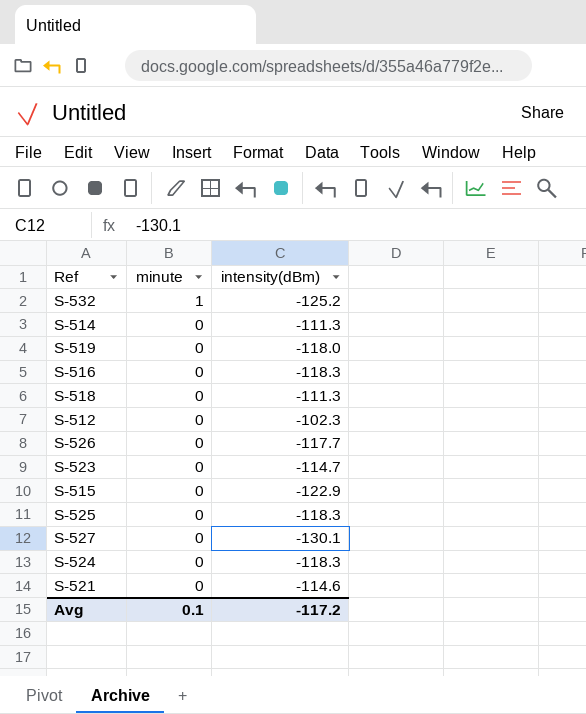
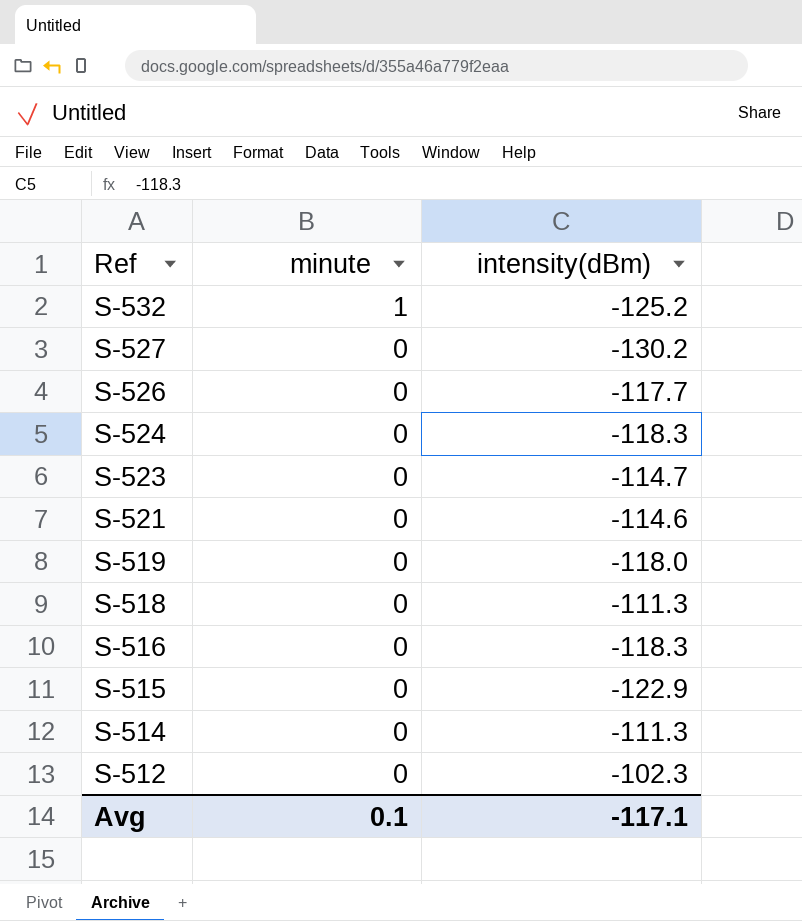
row order: minute descending -> Ref descending
row S-525: 0 | -118.3 -> none
S-527 | intensity(dBm): -130.1 -> -130.2
Avg | intensity(dBm): -117.2 -> -117.1

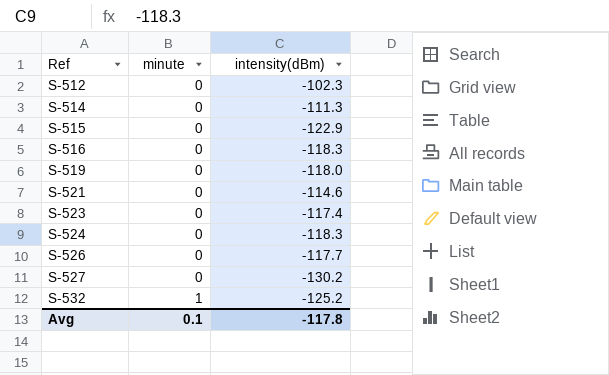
row order: Ref descending -> Ref ascending
row S-518: 0 | -111.3 -> none
S-523 | intensity(dBm): -114.7 -> -117.4
Avg | intensity(dBm): -117.1 -> -117.8

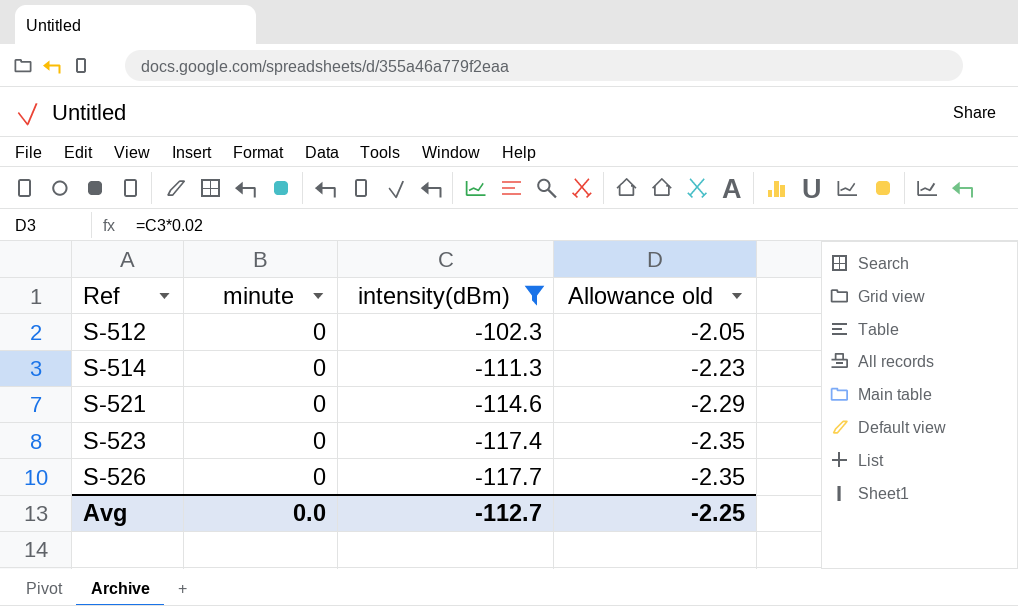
filter: none -> intensity(dBm) >= -117.7
column Allowance old | formula: none -> [intensity(dBm)] * 0.02
Avg | minute: 0.1 -> 0.0
Avg | intensity(dBm): -117.8 -> -112.7

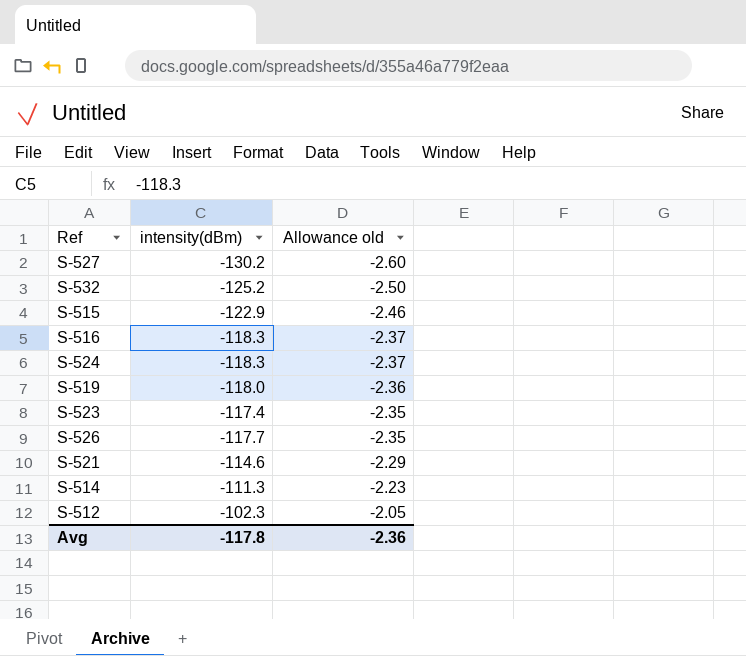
filter: intensity(dBm) >= -117.7 -> none
row order: Ref ascending -> Allowance old ascending
column minute | position: 2 -> none
Avg | intensity(dBm): -112.7 -> -117.8
Avg | Allowance old: -2.25 -> -2.36

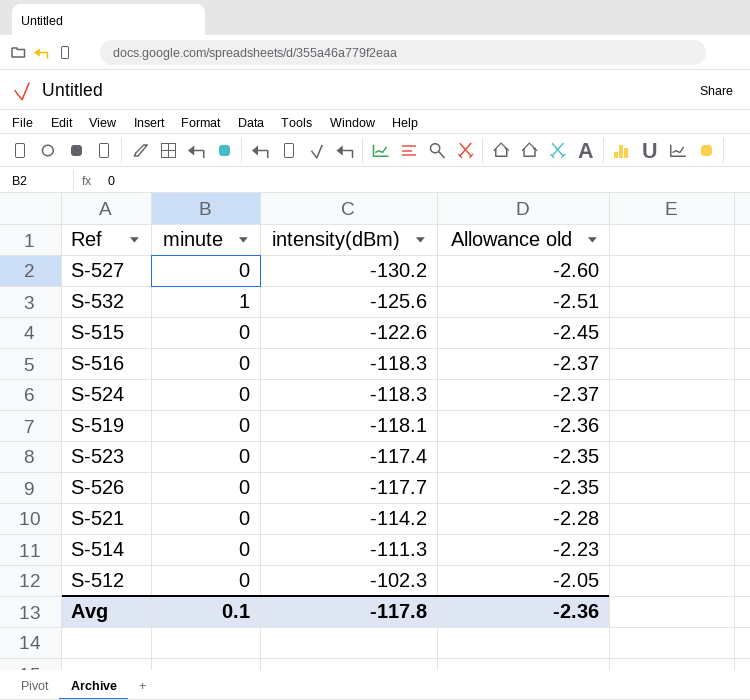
column minute | position: none -> 2
S-532 | intensity(dBm): -125.2 -> -125.6
S-532 | Allowance old: -2.50 -> -2.51
S-515 | intensity(dBm): -122.9 -> -122.6
S-515 | Allowance old: -2.46 -> -2.45
S-519 | intensity(dBm): -118.0 -> -118.1
S-521 | intensity(dBm): -114.6 -> -114.2
S-521 | Allowance old: -2.29 -> -2.28

